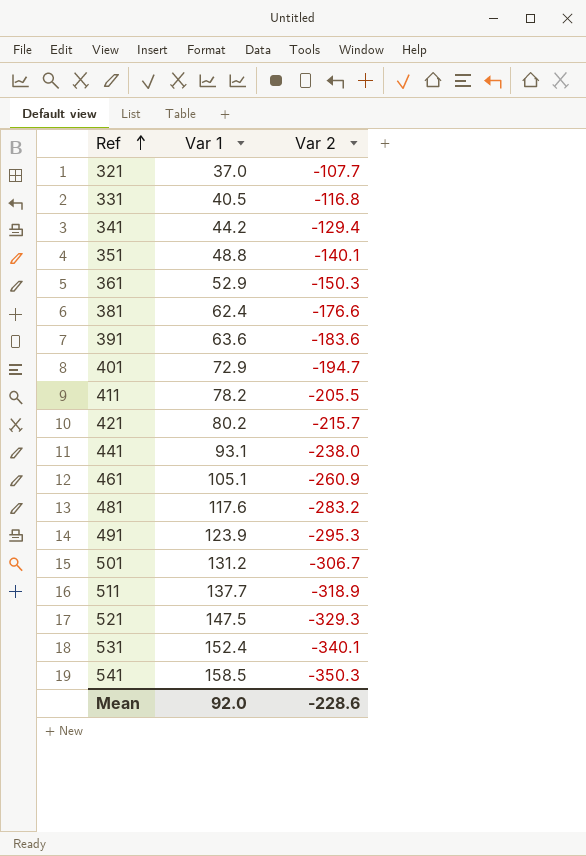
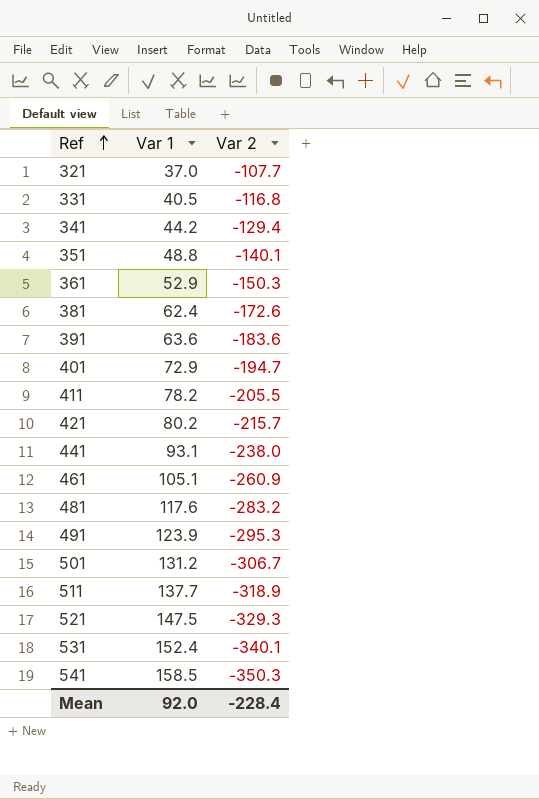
381 | Var 2: -176.6 -> -172.6
Mean | Var 2: -228.6 -> -228.4

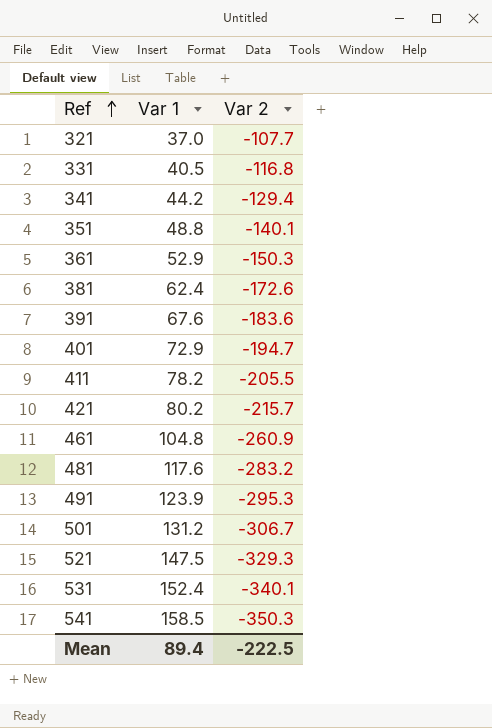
row 441: 93.1 | -238.0 -> none
row 511: 137.7 | -318.9 -> none
391 | Var 1: 63.6 -> 67.6
461 | Var 1: 105.1 -> 104.8
Mean | Var 1: 92.0 -> 89.4
Mean | Var 2: -228.4 -> -222.5

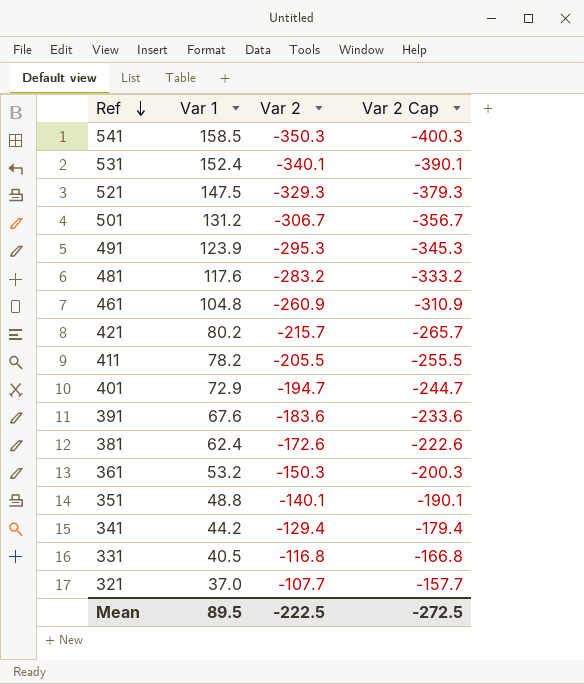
row order: Ref ascending -> Ref descending
column Var 2 Cap | formula: none -> [Var 2] - 50
361 | Var 1: 52.9 -> 53.2
Mean | Var 1: 89.4 -> 89.5

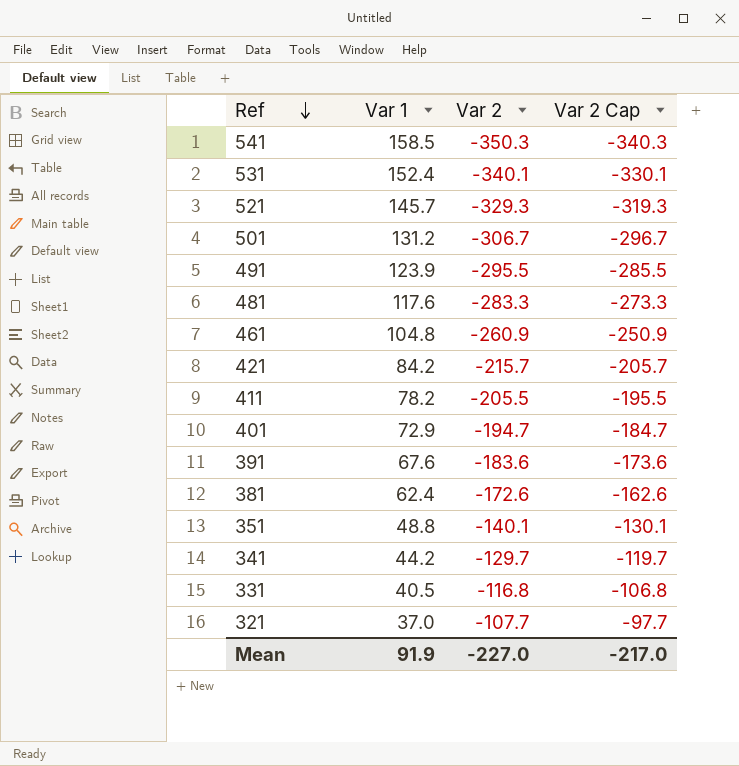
column Var 2 Cap | formula: [Var 2] - 50 -> [Var 2] + 10
row 361: 53.2 | -150.3 | -200.3 -> none
521 | Var 1: 147.5 -> 145.7
491 | Var 2: -295.3 -> -295.5
481 | Var 2: -283.2 -> -283.3
421 | Var 1: 80.2 -> 84.2
341 | Var 2: -129.4 -> -129.7
Mean | Var 1: 89.5 -> 91.9
Mean | Var 2: -222.5 -> -227.0
Mean | Var 2 Cap: -272.5 -> -217.0

